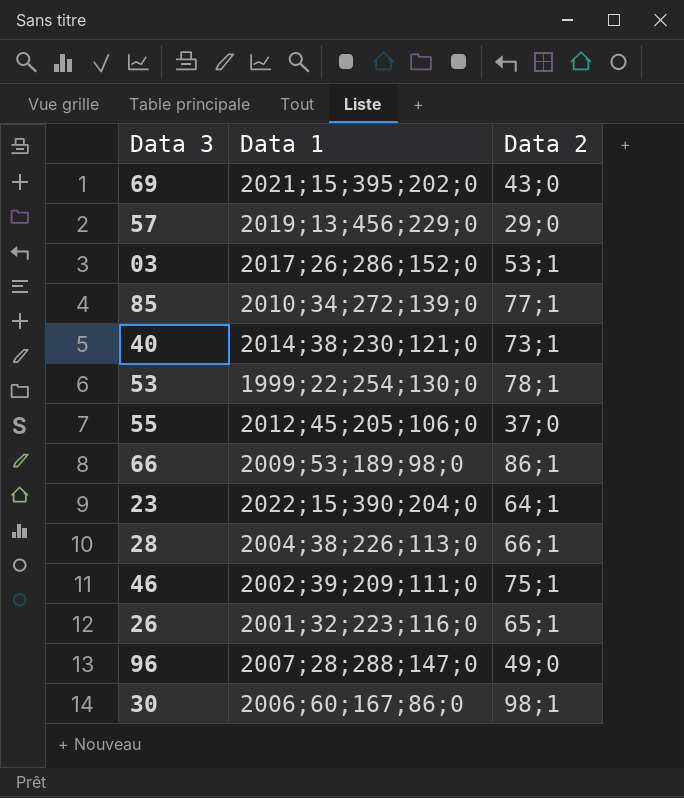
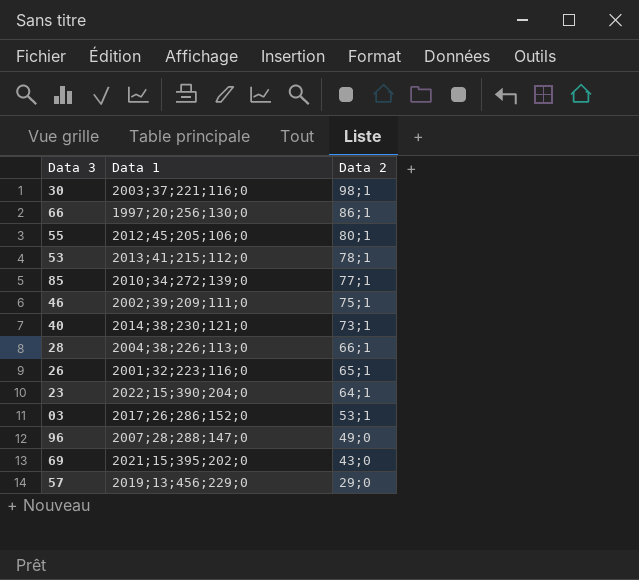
row order: none -> Data 2 descending
30 | Data 1: 2006;60;167;86;0 -> 2003;37;221;116;0
66 | Data 1: 2009;53;189;98;0 -> 1997;20;256;130;0
55 | Data 2: 37;0 -> 80;1
53 | Data 1: 1999;22;254;130;0 -> 2013;41;215;112;0

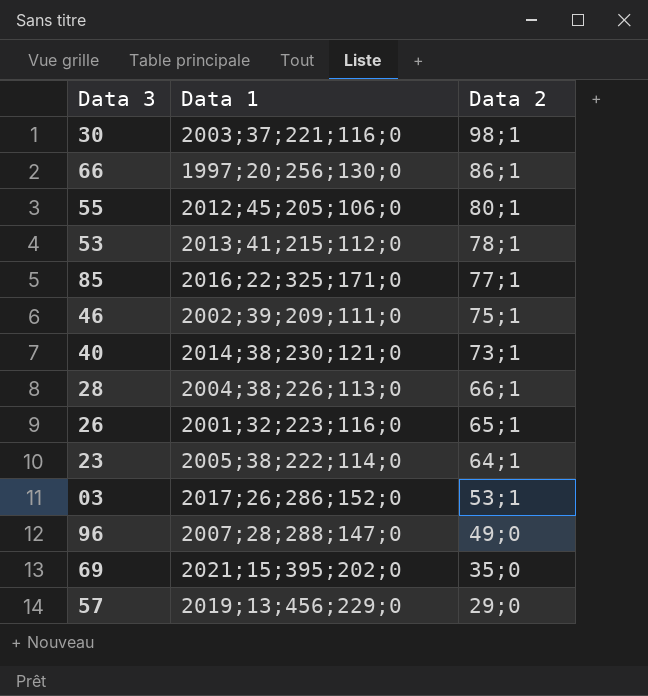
85 | Data 1: 2010;34;272;139;0 -> 2016;22;325;171;0
23 | Data 1: 2022;15;390;204;0 -> 2005;38;222;114;0
69 | Data 2: 43;0 -> 35;0

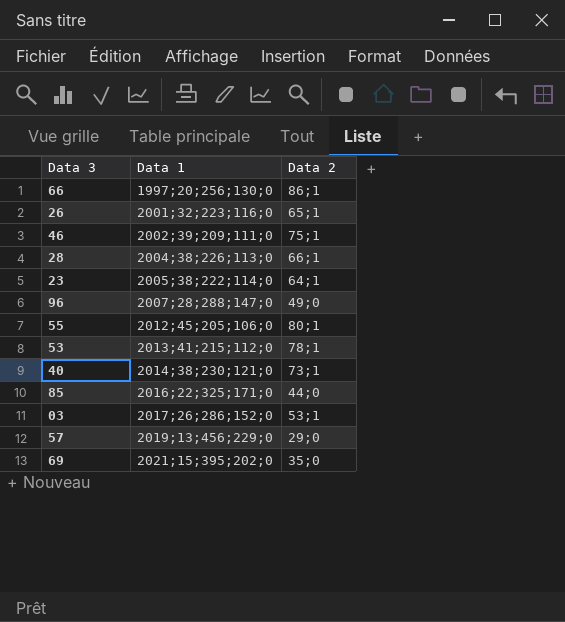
row order: Data 2 descending -> Data 1 ascending
row 30: 2003;37;221;116;0 | 98;1 -> none
85 | Data 2: 77;1 -> 44;0

